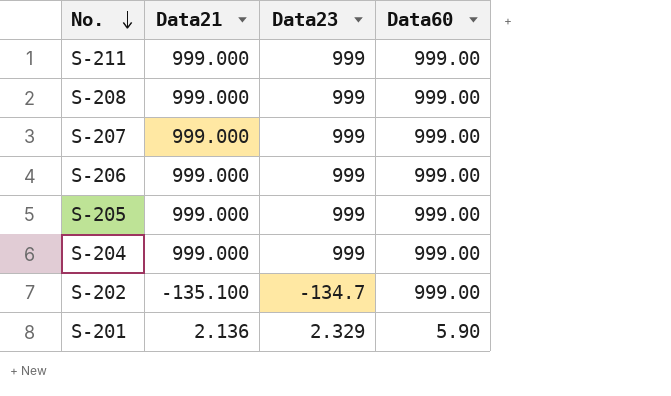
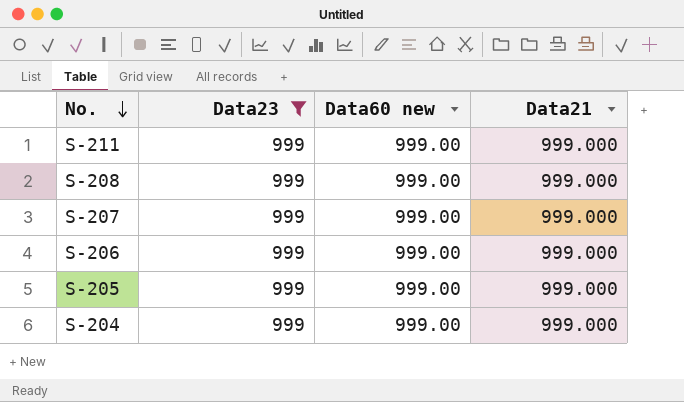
filter: none -> Data23 = 999
column name: Data60 -> Data60 new
column Data21 | position: 2 -> 4

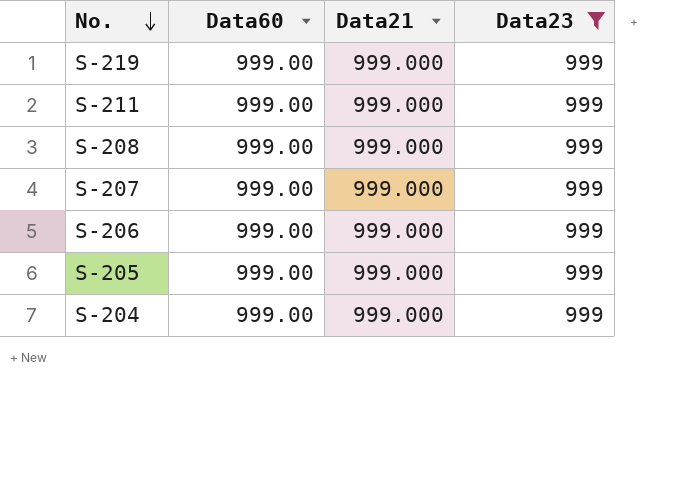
column name: Data60 new -> Data60
column Data23 | position: 2 -> 4
row S-219: none -> 999.00 | 999.000 | 999

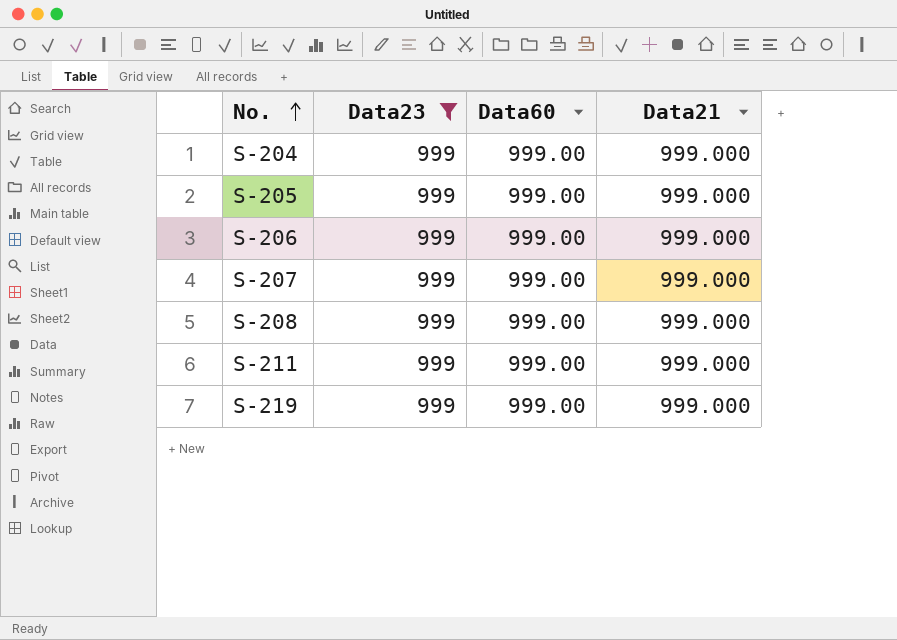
row order: No. descending -> No. ascending
column Data23 | position: 4 -> 2

